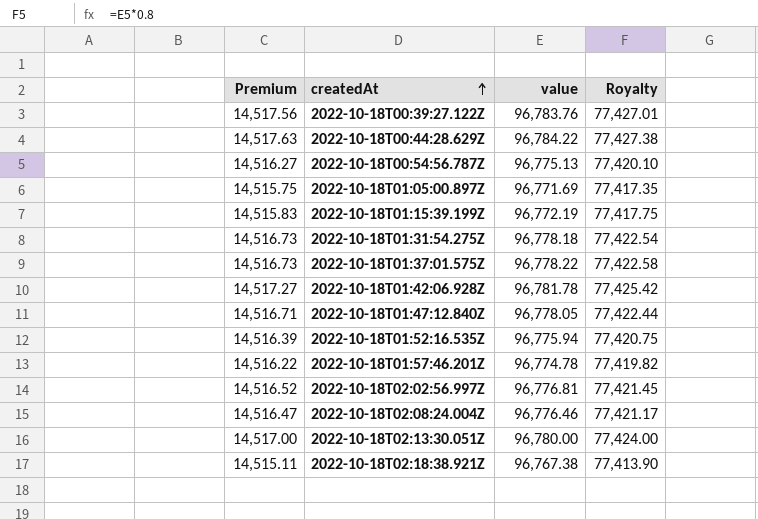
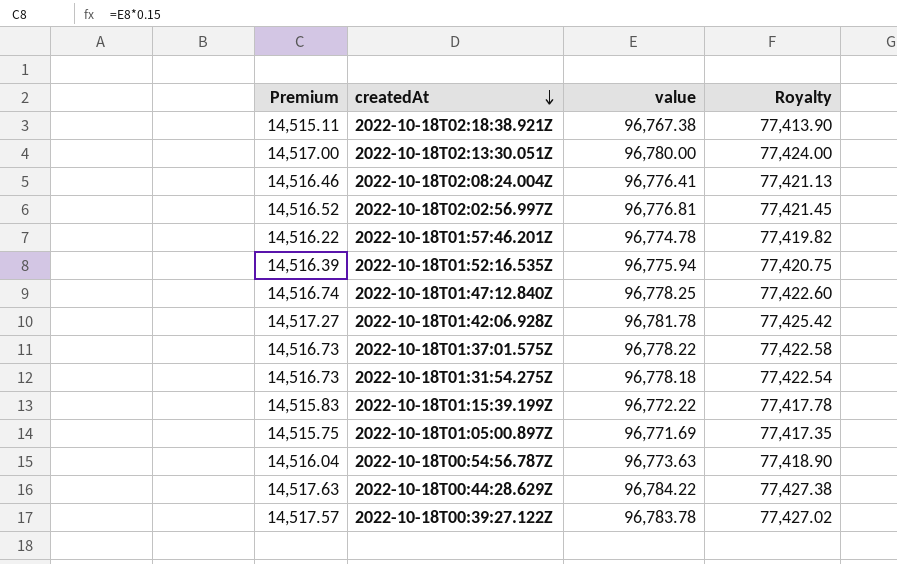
row order: createdAt ascending -> createdAt descending
2022-10-18T02:08:24.004Z | Premium: 14,516.47 -> 14,516.46
2022-10-18T02:08:24.004Z | value: 96,776.46 -> 96,776.41
2022-10-18T02:08:24.004Z | Royalty: 77,421.17 -> 77,421.13
2022-10-18T01:47:12.840Z | Premium: 14,516.71 -> 14,516.74
2022-10-18T01:47:12.840Z | value: 96,778.05 -> 96,778.25
2022-10-18T01:47:12.840Z | Royalty: 77,422.44 -> 77,422.60
2022-10-18T01:15:39.199Z | value: 96,772.19 -> 96,772.22
2022-10-18T01:15:39.199Z | Royalty: 77,417.75 -> 77,417.78
2022-10-18T00:54:56.787Z | Premium: 14,516.27 -> 14,516.04
2022-10-18T00:54:56.787Z | value: 96,775.13 -> 96,773.63
2022-10-18T00:54:56.787Z | Royalty: 77,420.10 -> 77,418.90
2022-10-18T00:39:27.122Z | Premium: 14,517.56 -> 14,517.57
2022-10-18T00:39:27.122Z | value: 96,783.76 -> 96,783.78
2022-10-18T00:39:27.122Z | Royalty: 77,427.01 -> 77,427.02

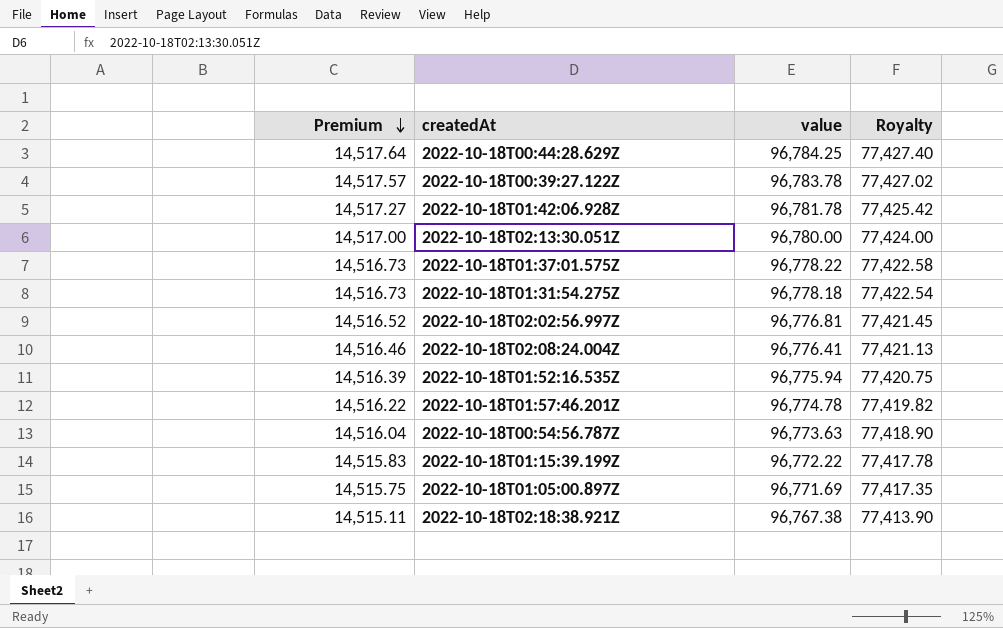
row order: createdAt descending -> Premium descending
row 2022-10-18T01:47:12.840Z: 14,516.74 | 96,778.25 | 77,422.60 -> none
2022-10-18T00:44:28.629Z | Premium: 14,517.63 -> 14,517.64
2022-10-18T00:44:28.629Z | value: 96,784.22 -> 96,784.25
2022-10-18T00:44:28.629Z | Royalty: 77,427.38 -> 77,427.40

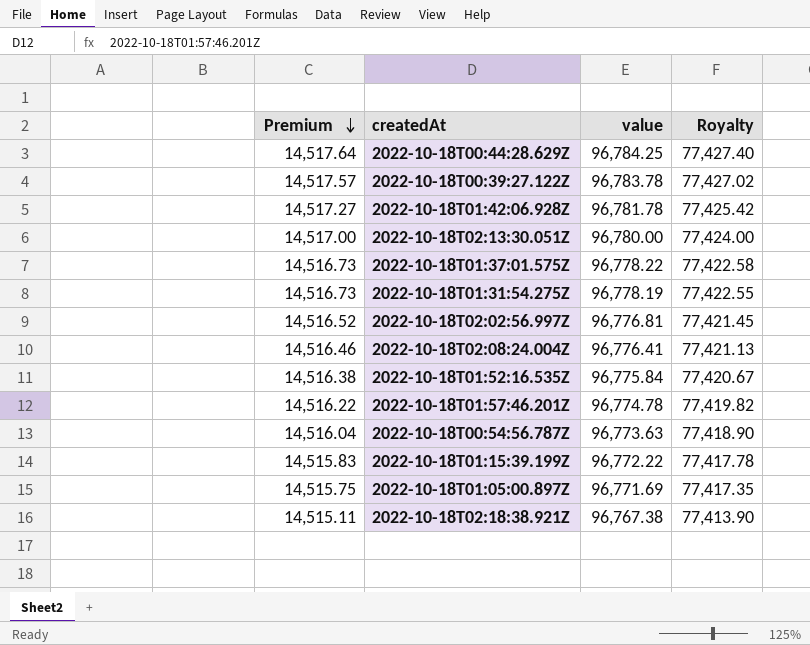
2022-10-18T01:31:54.275Z | value: 96,778.18 -> 96,778.19
2022-10-18T01:31:54.275Z | Royalty: 77,422.54 -> 77,422.55
2022-10-18T01:52:16.535Z | Premium: 14,516.39 -> 14,516.38
2022-10-18T01:52:16.535Z | value: 96,775.94 -> 96,775.84
2022-10-18T01:52:16.535Z | Royalty: 77,420.75 -> 77,420.67

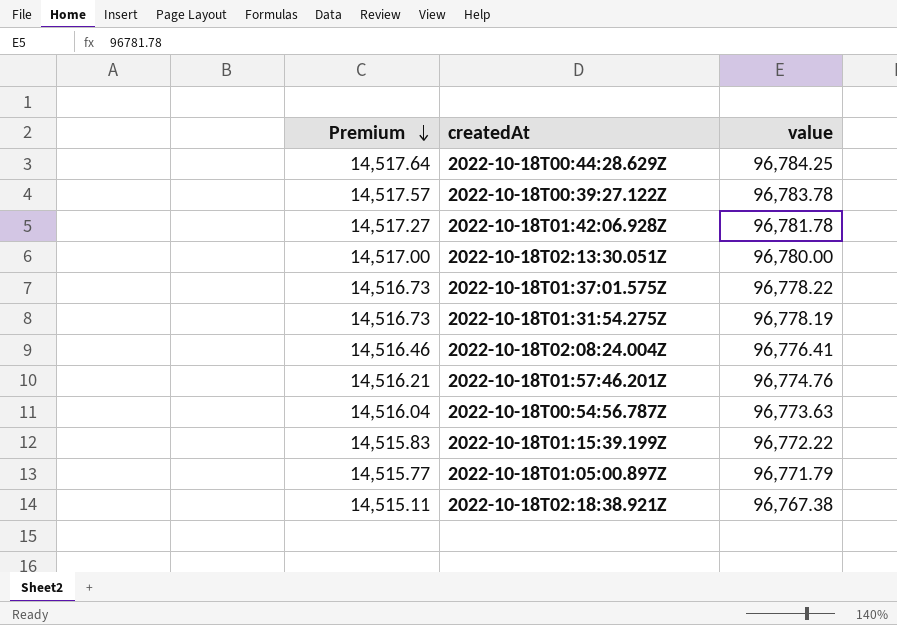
column Royalty | formula: [value] * 0.8 -> none
row 2022-10-18T02:02:56.997Z: 14,516.52 | 96,776.81 | 77,421.45 -> none
row 2022-10-18T01:52:16.535Z: 14,516.38 | 96,775.84 | 77,420.67 -> none
2022-10-18T01:57:46.201Z | Premium: 14,516.22 -> 14,516.21
2022-10-18T01:57:46.201Z | value: 96,774.78 -> 96,774.76
2022-10-18T01:05:00.897Z | Premium: 14,515.75 -> 14,515.77
2022-10-18T01:05:00.897Z | value: 96,771.69 -> 96,771.79

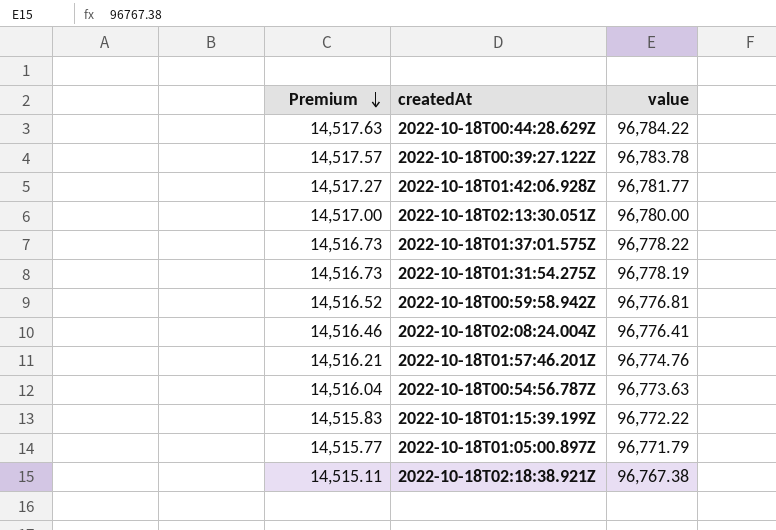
2022-10-18T00:44:28.629Z | Premium: 14,517.64 -> 14,517.63
2022-10-18T00:44:28.629Z | value: 96,784.25 -> 96,784.22
2022-10-18T01:42:06.928Z | value: 96,781.78 -> 96,781.77
row 2022-10-18T00:59:58.942Z: none -> 14,516.52 | 96,776.81

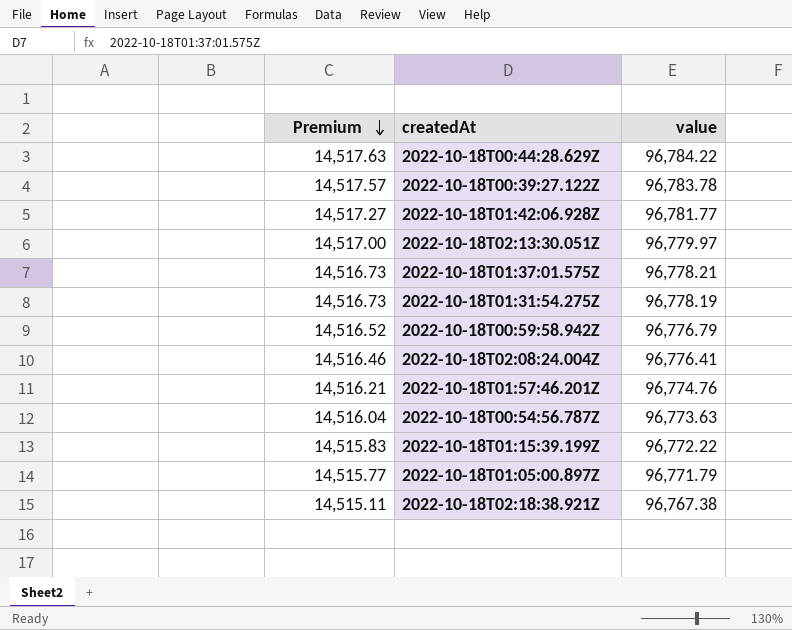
2022-10-18T02:13:30.051Z | value: 96,780.00 -> 96,779.97
2022-10-18T01:37:01.575Z | value: 96,778.22 -> 96,778.21
2022-10-18T00:59:58.942Z | value: 96,776.81 -> 96,776.79

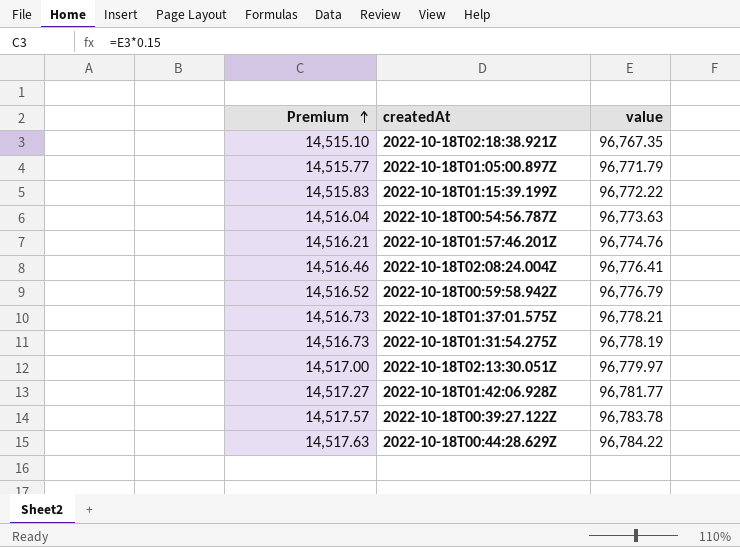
row order: Premium descending -> Premium ascending
2022-10-18T02:18:38.921Z | Premium: 14,515.11 -> 14,515.10
2022-10-18T02:18:38.921Z | value: 96,767.38 -> 96,767.35

